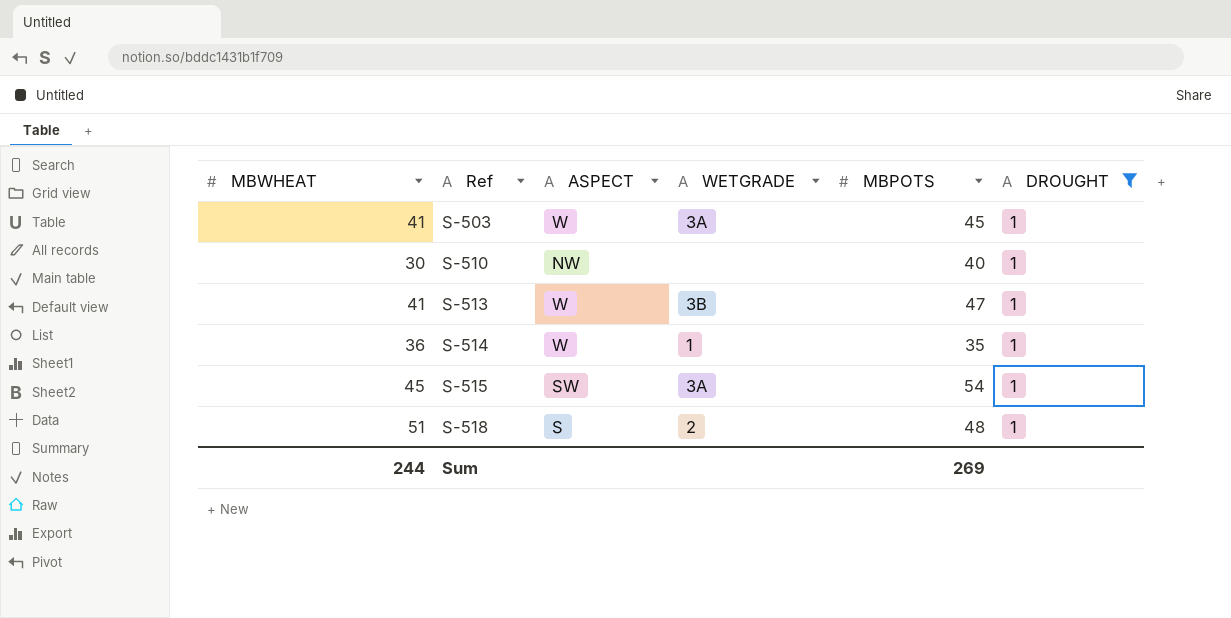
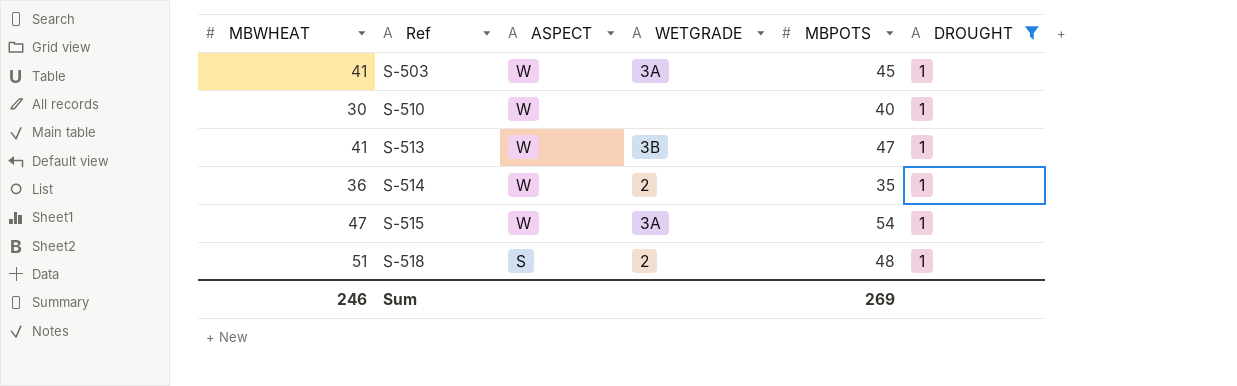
S-510 | ASPECT: NW -> W
S-514 | WETGRADE: 1 -> 2
S-515 | MBWHEAT: 45 -> 47
S-515 | ASPECT: SW -> W
Sum | MBWHEAT: 244 -> 246

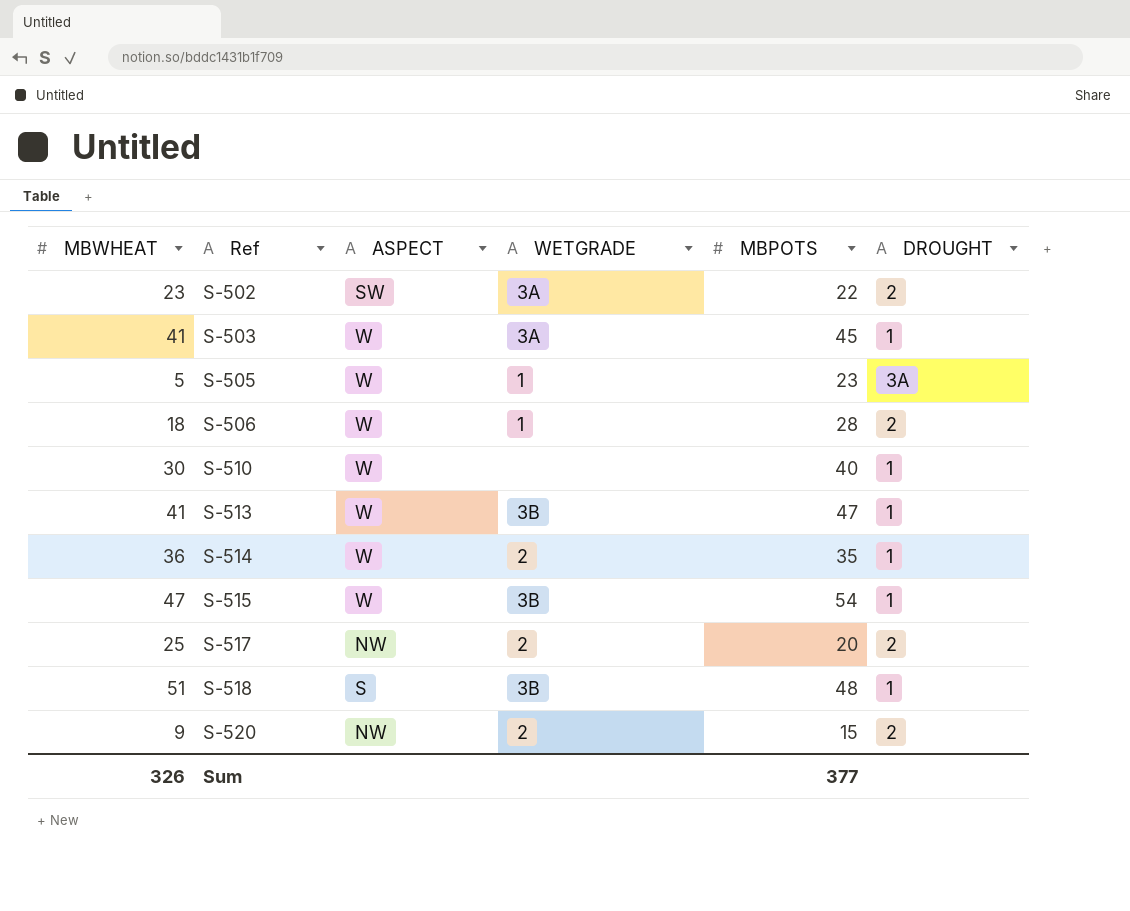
filter: DROUGHT = 1 -> none
S-515 | WETGRADE: 3A -> 3B
S-518 | WETGRADE: 2 -> 3B
Sum | MBWHEAT: 246 -> 326
Sum | MBPOTS: 269 -> 377

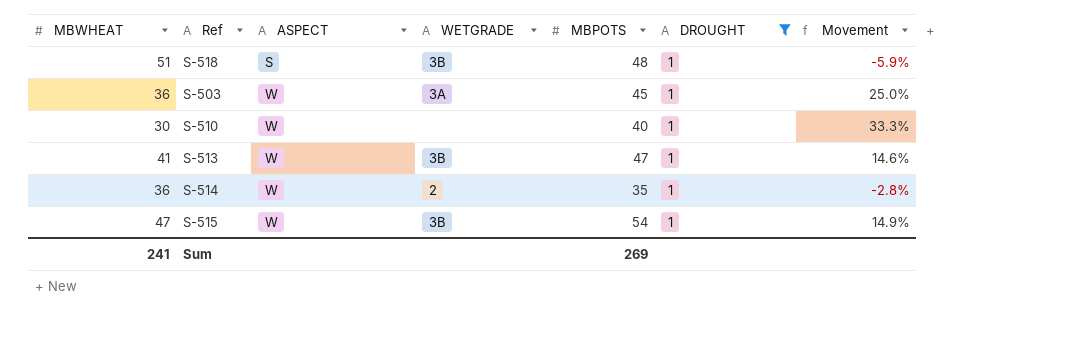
filter: none -> DROUGHT = 1
row order: Ref ascending -> ASPECT ascending
column Movement | formula: none -> ([MBPOTS] - [MBWHEAT]) / [MBWHEAT]
S-503 | MBWHEAT: 41 -> 36
Sum | MBWHEAT: 326 -> 241
Sum | MBPOTS: 377 -> 269

